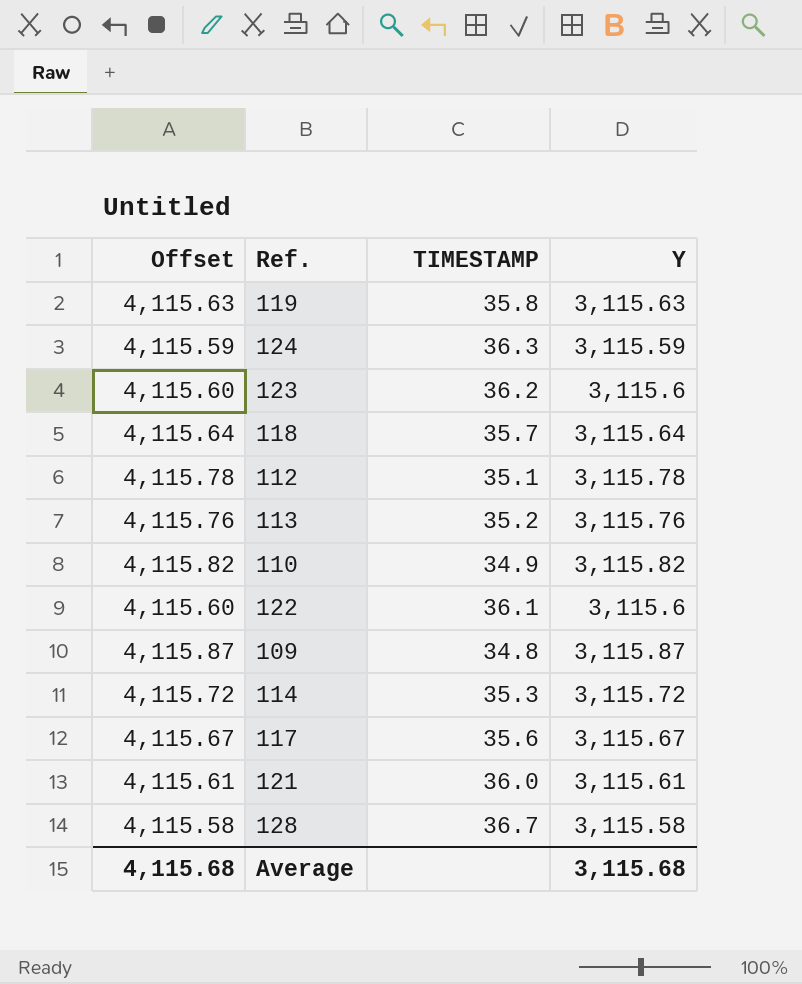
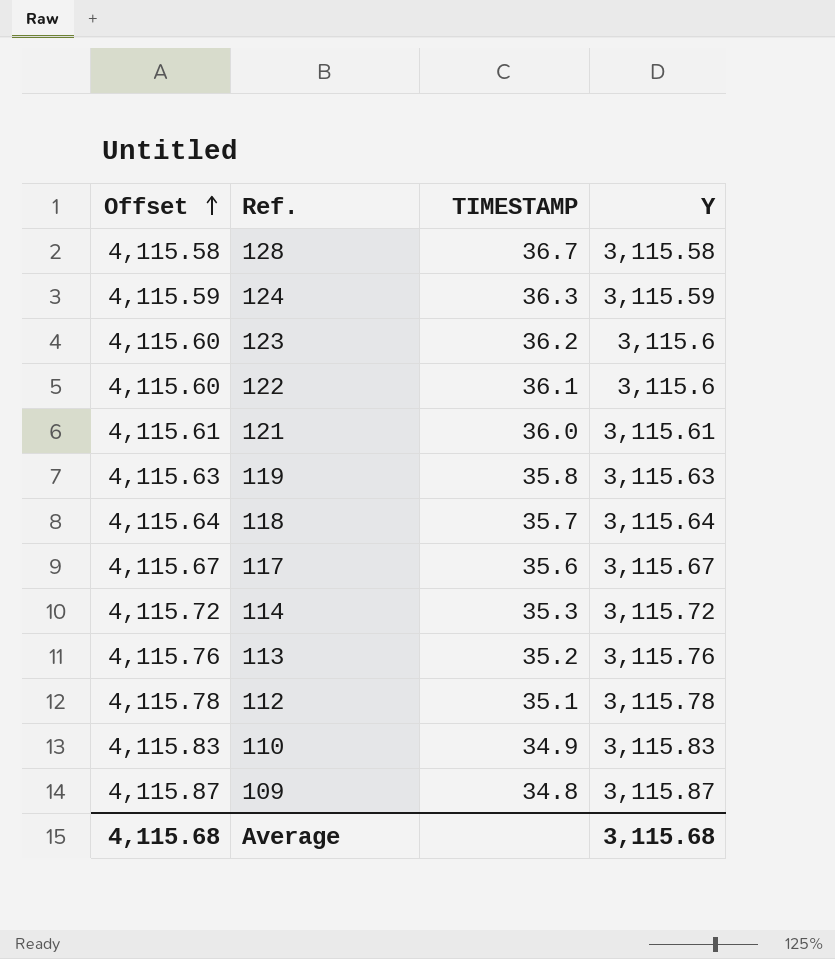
row order: none -> Offset ascending
110 | Offset: 4,115.82 -> 4,115.83
110 | Y: 3,115.82 -> 3,115.83

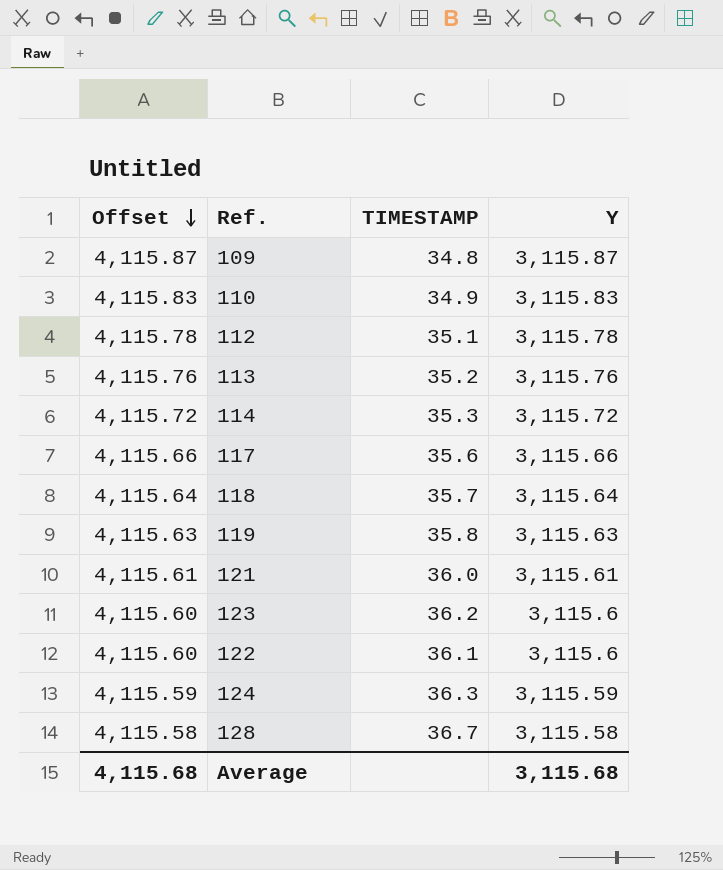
row order: Offset ascending -> Offset descending
117 | Offset: 4,115.67 -> 4,115.66
117 | Y: 3,115.67 -> 3,115.66

